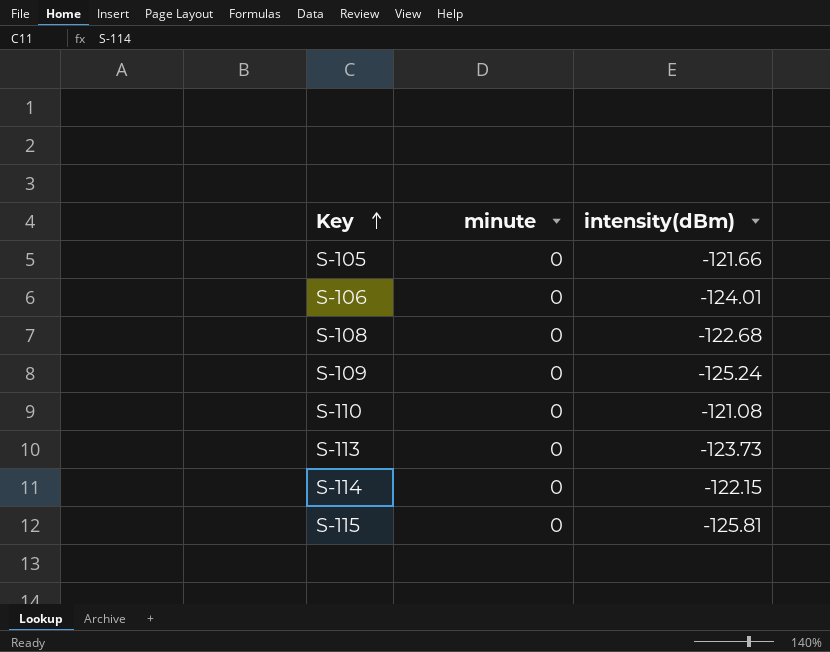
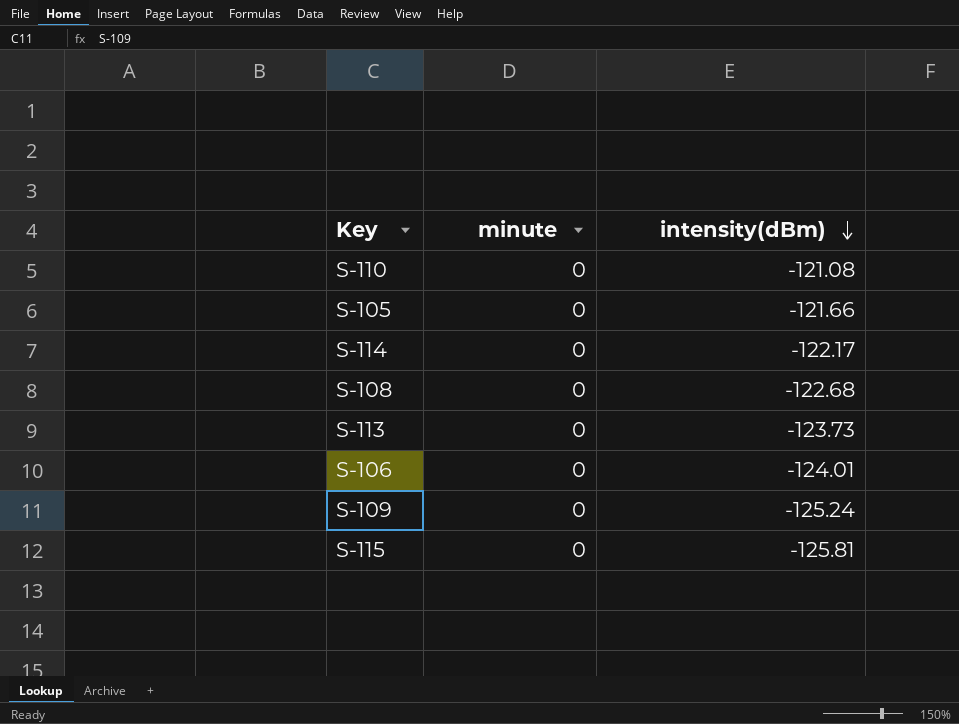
row order: Key ascending -> intensity(dBm) descending
S-114 | intensity(dBm): -122.15 -> -122.17

